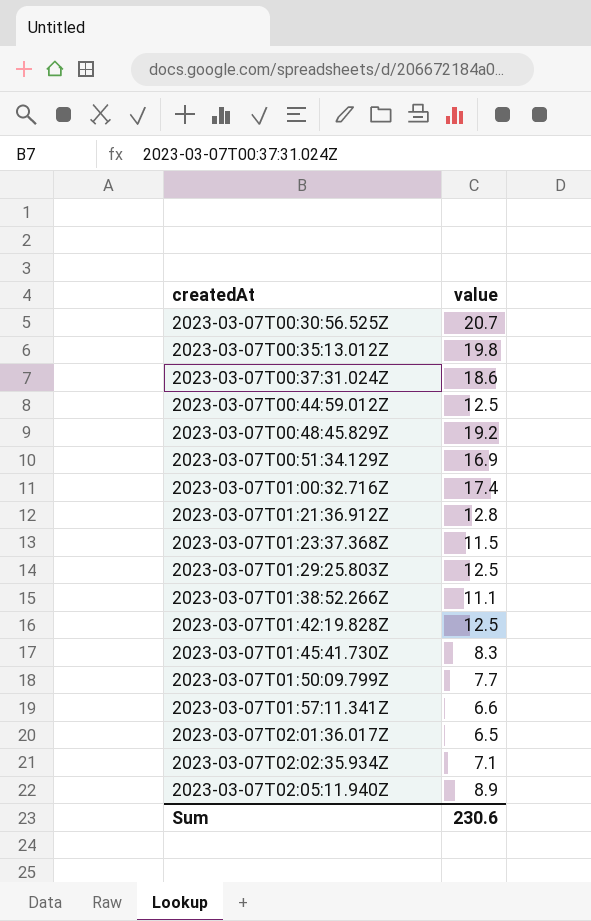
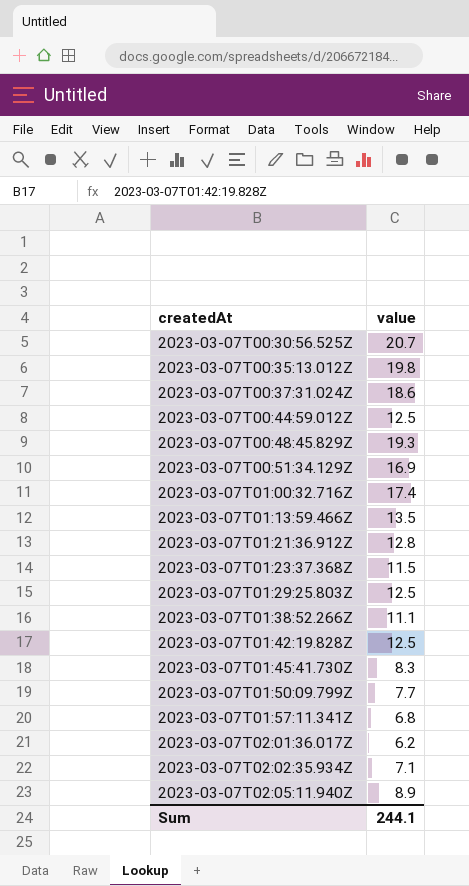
2023-03-07T00:48:45.829Z | value: 19.2 -> 19.3
row 2023-03-07T01:13:59.466Z: none -> 13.5
2023-03-07T01:57:11.341Z | value: 6.6 -> 6.8
2023-03-07T02:01:36.017Z | value: 6.5 -> 6.2
Sum | value: 230.6 -> 244.1

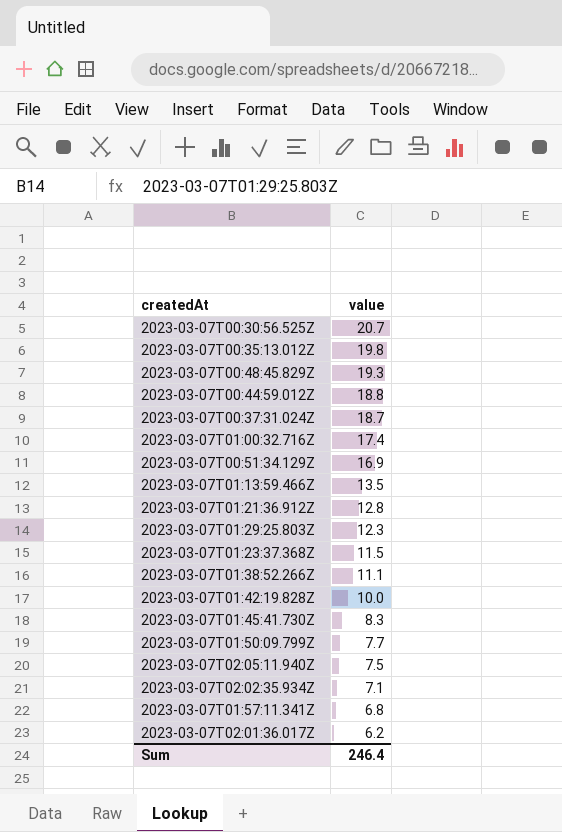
row order: createdAt ascending -> value descending
2023-03-07T00:44:59.012Z | value: 12.5 -> 18.8
2023-03-07T00:37:31.024Z | value: 18.6 -> 18.7
2023-03-07T01:29:25.803Z | value: 12.5 -> 12.3
2023-03-07T01:42:19.828Z | value: 12.5 -> 10.0
2023-03-07T02:05:11.940Z | value: 8.9 -> 7.5
Sum | value: 244.1 -> 246.4

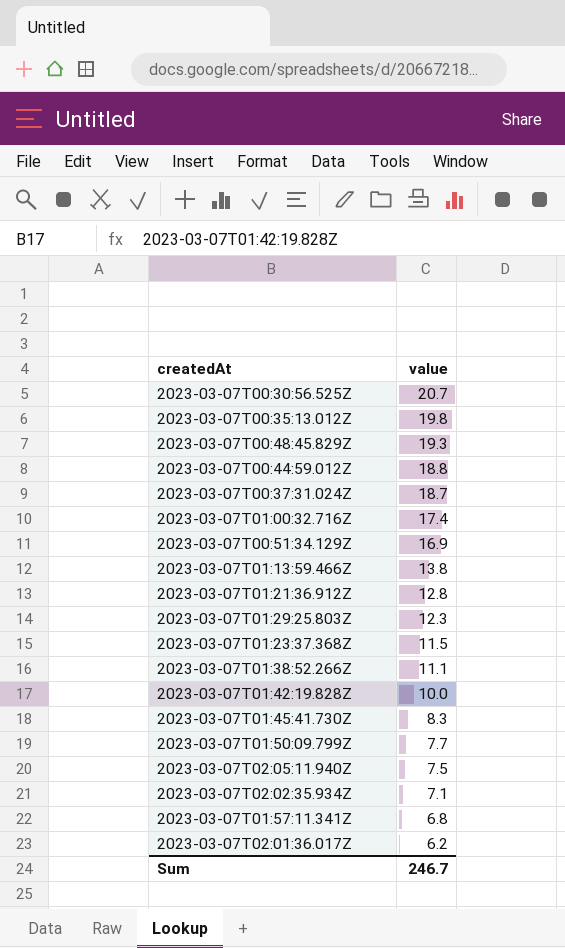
2023-03-07T01:13:59.466Z | value: 13.5 -> 13.8
Sum | value: 246.4 -> 246.7

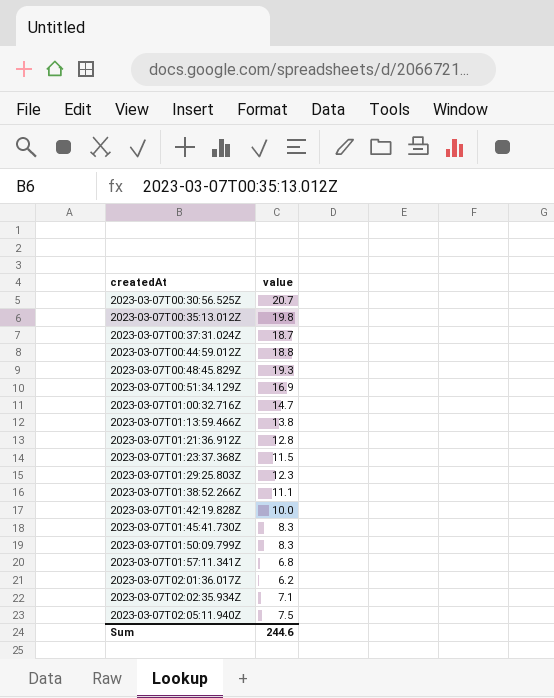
row order: value descending -> createdAt ascending
2023-03-07T01:00:32.716Z | value: 17.4 -> 14.7
2023-03-07T01:50:09.799Z | value: 7.7 -> 8.3
Sum | value: 246.7 -> 244.6

